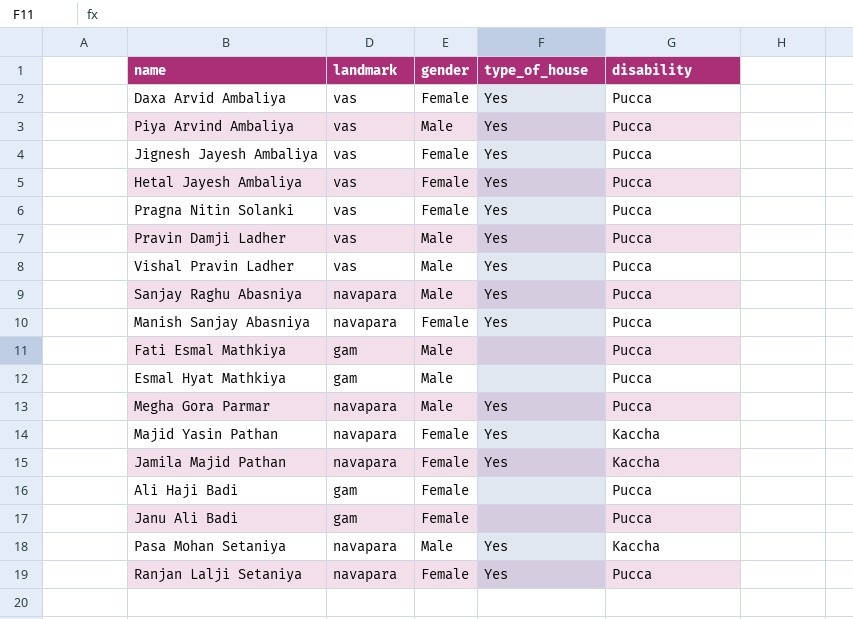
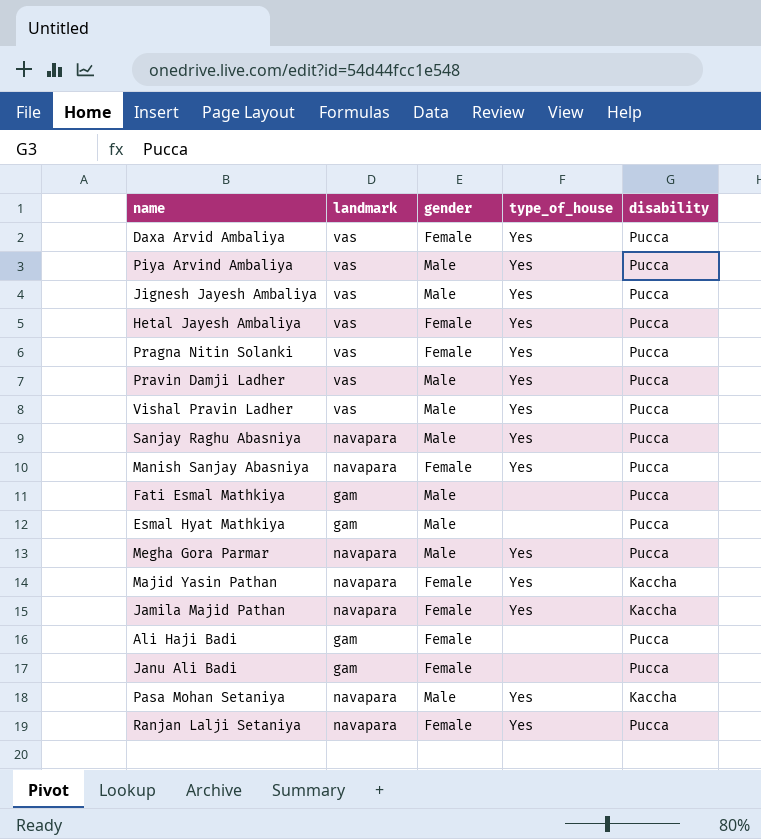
Jignesh Jayesh Ambaliya | gender: Female -> Male

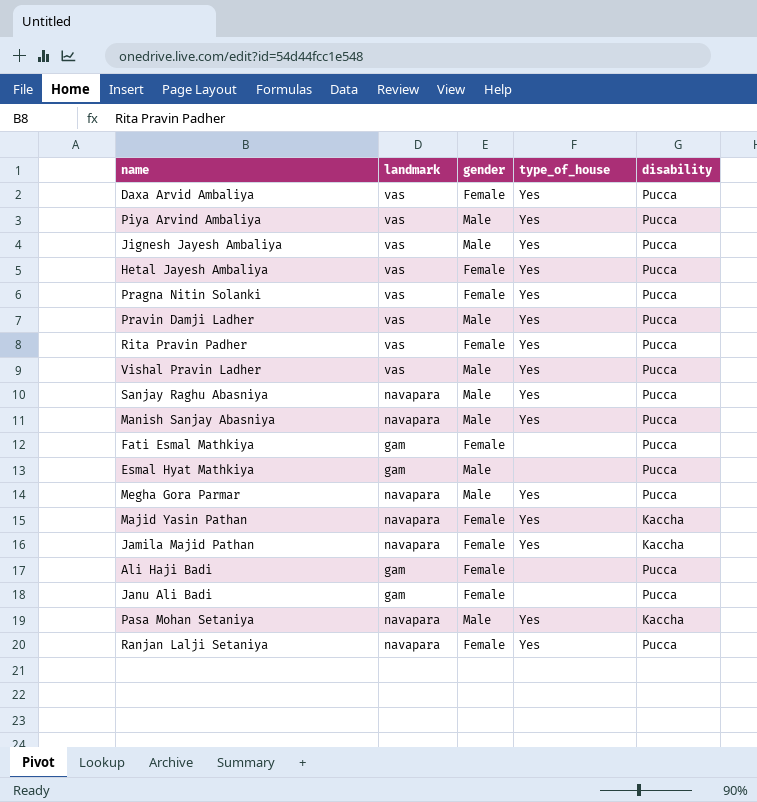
row Rita Pravin Padher: none -> vas | Female | Yes | Pucca
Manish Sanjay Abasniya | gender: Female -> Male
Fati Esmal Mathkiya | gender: Male -> Female

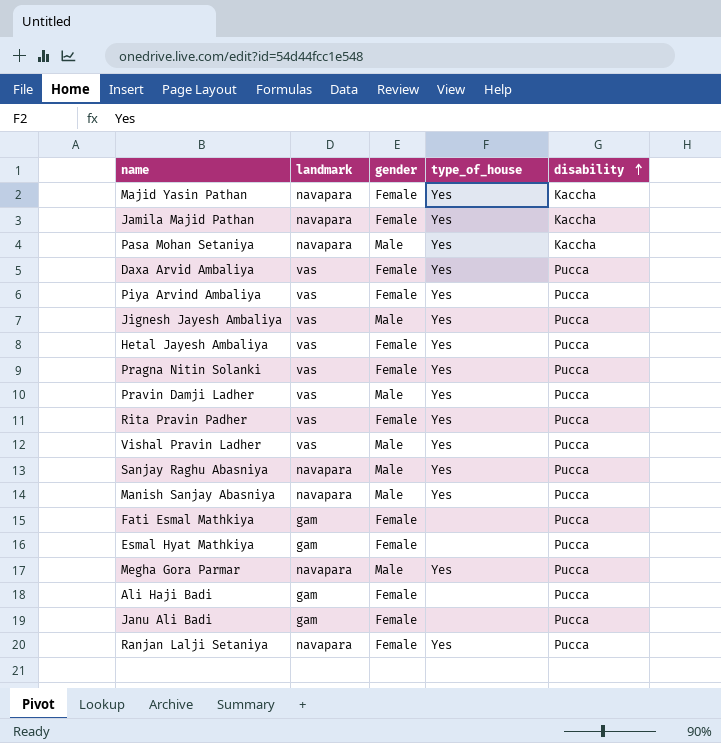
row order: none -> disability ascending
Piya Arvind Ambaliya | gender: Male -> Female
Esmal Hyat Mathkiya | gender: Male -> Female

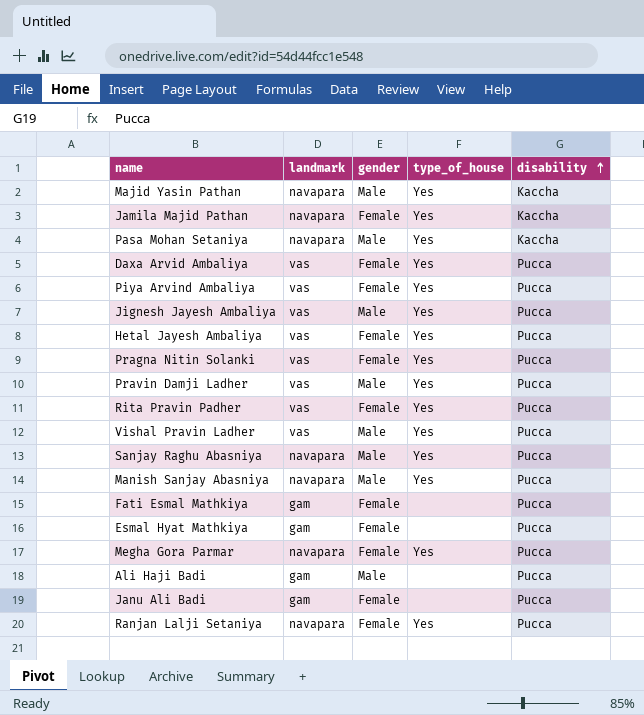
Majid Yasin Pathan | gender: Female -> Male
Megha Gora Parmar | gender: Male -> Female
Ali Haji Badi | gender: Female -> Male

